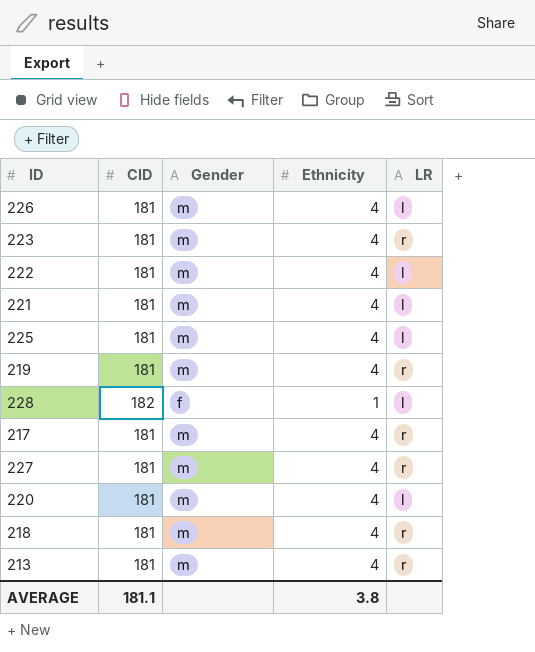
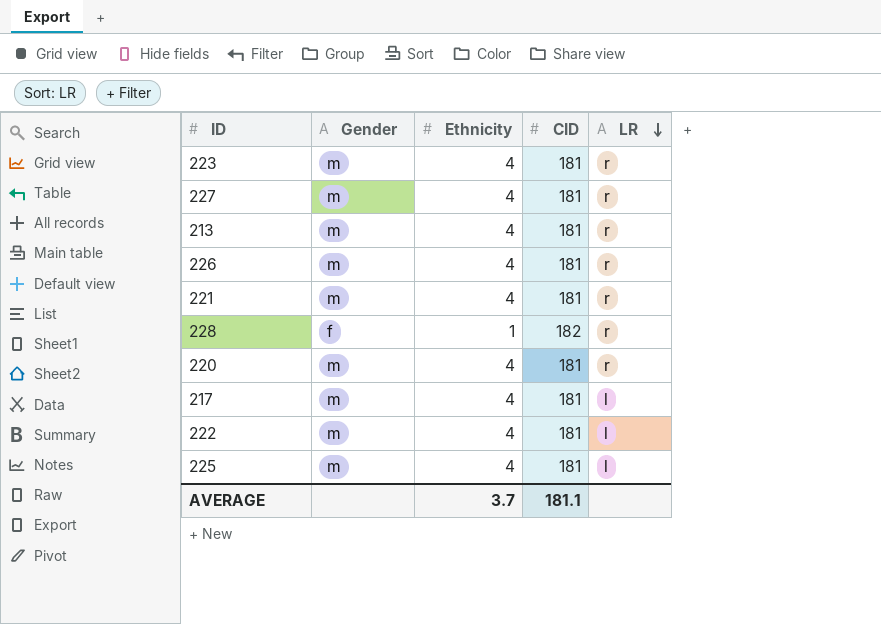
row order: none -> LR descending
column CID | position: 2 -> 4
row 219: 181 | m | 4 | r -> none
row 218: 181 | m | 4 | r -> none
226 | LR: l -> r
221 | LR: l -> r
228 | LR: l -> r
220 | LR: l -> r
217 | LR: r -> l
AVERAGE | Ethnicity: 3.8 -> 3.7

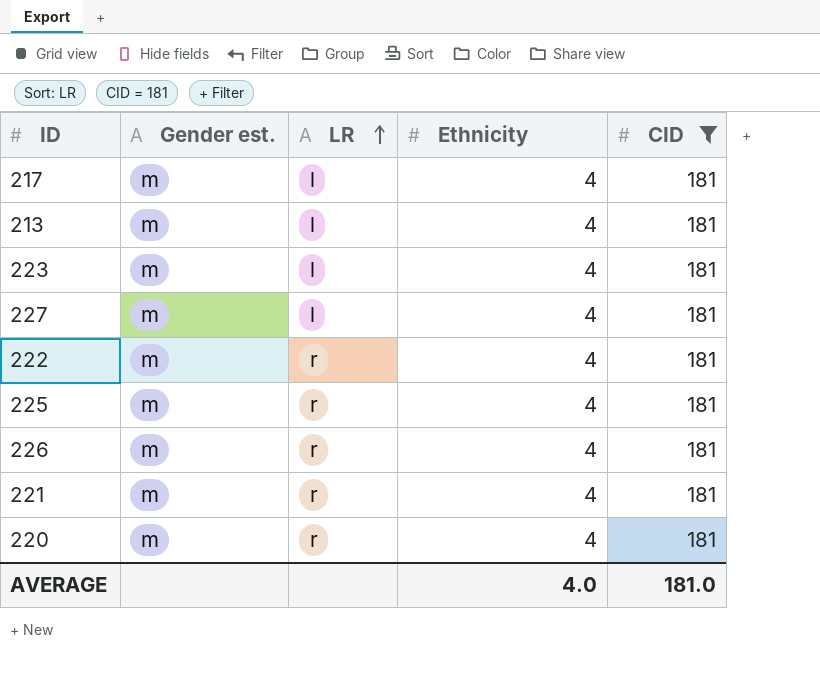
filter: none -> CID = 181
row order: LR descending -> LR ascending
column name: Gender -> Gender est.
column LR | position: 5 -> 3
213 | LR: r -> l
223 | LR: r -> l
227 | LR: r -> l
222 | LR: l -> r
225 | LR: l -> r
AVERAGE | Ethnicity: 3.7 -> 4.0
AVERAGE | CID: 181.1 -> 181.0

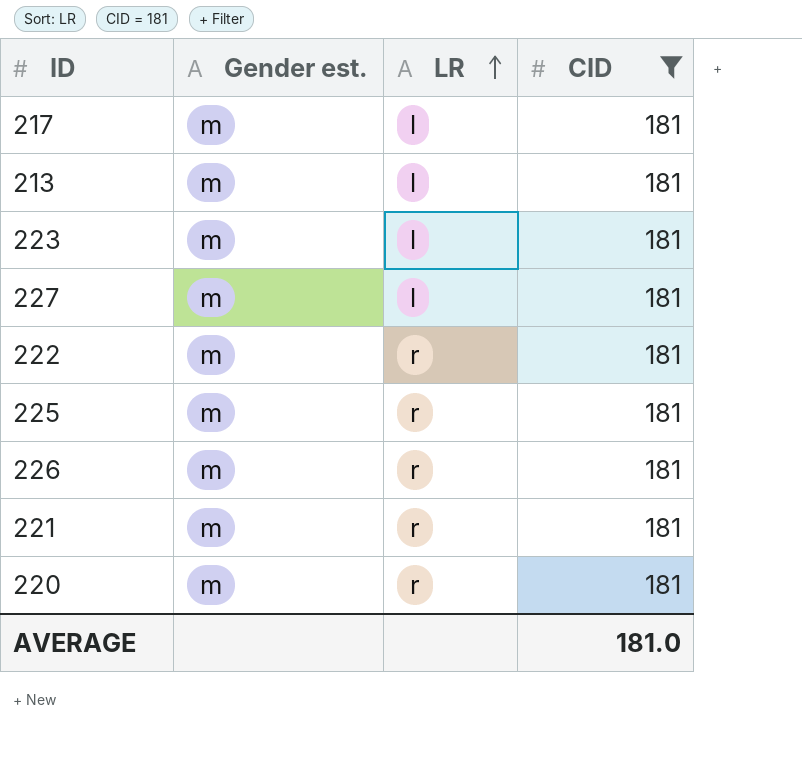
column Ethnicity | position: 4 -> none

